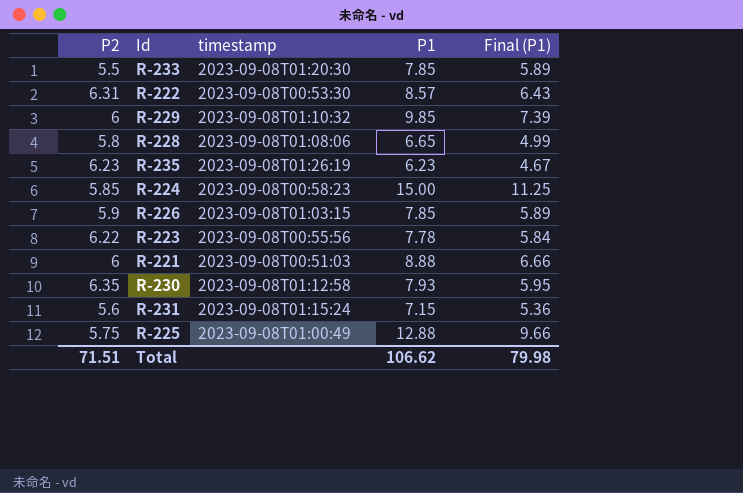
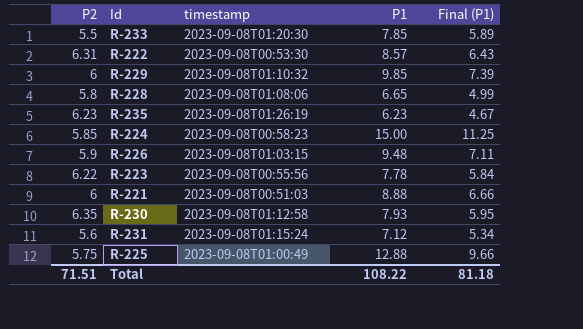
R-226 | P1: 7.85 -> 9.48
R-226 | Final (P1): 5.89 -> 7.11
R-231 | P1: 7.15 -> 7.12
R-231 | Final (P1): 5.36 -> 5.34
Total | P1: 106.62 -> 108.22
Total | Final (P1): 79.98 -> 81.18

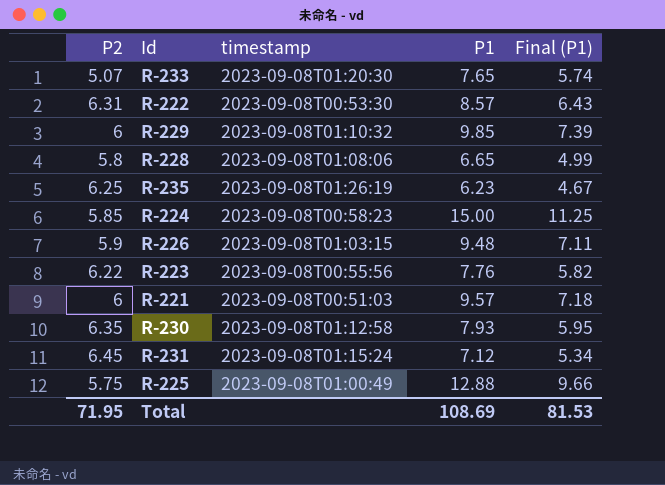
R-233 | P2: 5.5 -> 5.07
R-233 | P1: 7.85 -> 7.65
R-233 | Final (P1): 5.89 -> 5.74
R-235 | P2: 6.23 -> 6.25
R-223 | P1: 7.78 -> 7.76
R-223 | Final (P1): 5.84 -> 5.82
R-221 | P1: 8.88 -> 9.57
R-221 | Final (P1): 6.66 -> 7.18
R-231 | P2: 5.6 -> 6.45
Total | P2: 71.51 -> 71.95
Total | P1: 108.22 -> 108.69
Total | Final (P1): 81.18 -> 81.53

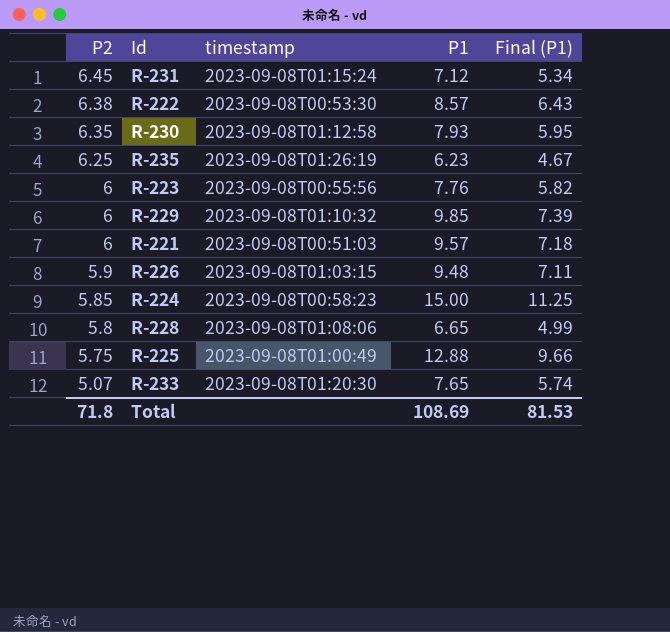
row order: none -> P2 descending
R-222 | P2: 6.31 -> 6.38
R-223 | P2: 6.22 -> 6
Total | P2: 71.95 -> 71.8

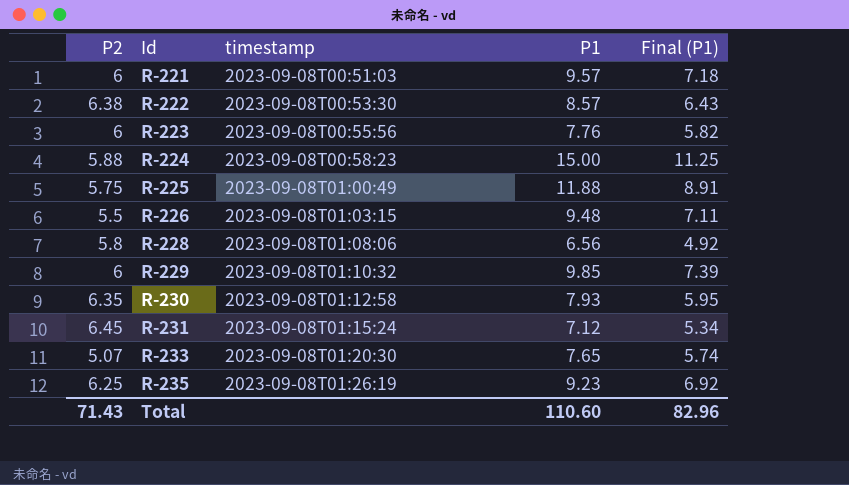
row order: P2 descending -> Id ascending
R-224 | P2: 5.85 -> 5.88
R-225 | P1: 12.88 -> 11.88
R-225 | Final (P1): 9.66 -> 8.91
R-226 | P2: 5.9 -> 5.5
R-228 | P1: 6.65 -> 6.56
R-228 | Final (P1): 4.99 -> 4.92
R-235 | P1: 6.23 -> 9.23
R-235 | Final (P1): 4.67 -> 6.92
Total | P2: 71.8 -> 71.43
Total | P1: 108.69 -> 110.60
Total | Final (P1): 81.53 -> 82.96

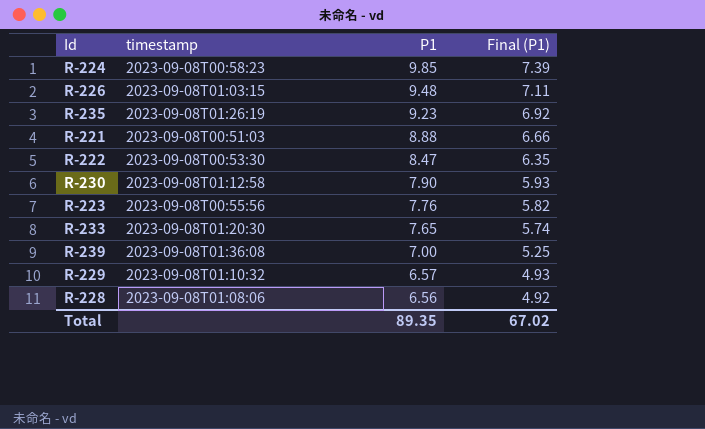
row order: Id ascending -> P1 descending
column P2 | position: 1 -> none
row R-225: 5.75 | 2023-09-08T01:00:49 | 11.88 | 8.91 -> none
row R-231: 6.45 | 2023-09-08T01:15:24 | 7.12 | 5.34 -> none
R-224 | P1: 15.00 -> 9.85
R-224 | Final (P1): 11.25 -> 7.39
R-221 | P1: 9.57 -> 8.88
R-221 | Final (P1): 7.18 -> 6.66
R-222 | P1: 8.57 -> 8.47
R-222 | Final (P1): 6.43 -> 6.35
R-230 | P1: 7.93 -> 7.90
R-230 | Final (P1): 5.95 -> 5.93
row R-239: none -> 2023-09-08T01:36:08 | 7.00 | 5.25
R-229 | P1: 9.85 -> 6.57
R-229 | Final (P1): 7.39 -> 4.93
Total | P1: 110.60 -> 89.35
Total | Final (P1): 82.96 -> 67.02

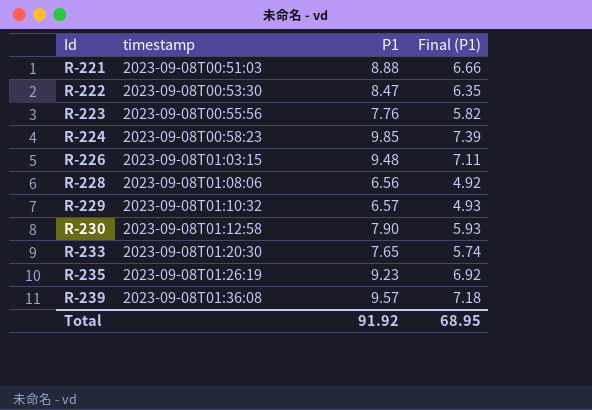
row order: P1 descending -> Id ascending
R-239 | P1: 7.00 -> 9.57
R-239 | Final (P1): 5.25 -> 7.18
Total | P1: 89.35 -> 91.92
Total | Final (P1): 67.02 -> 68.95

